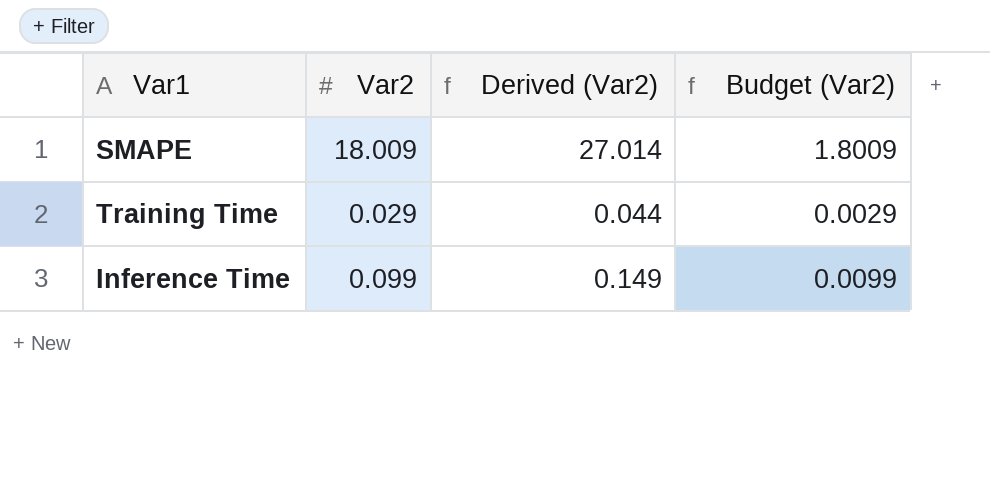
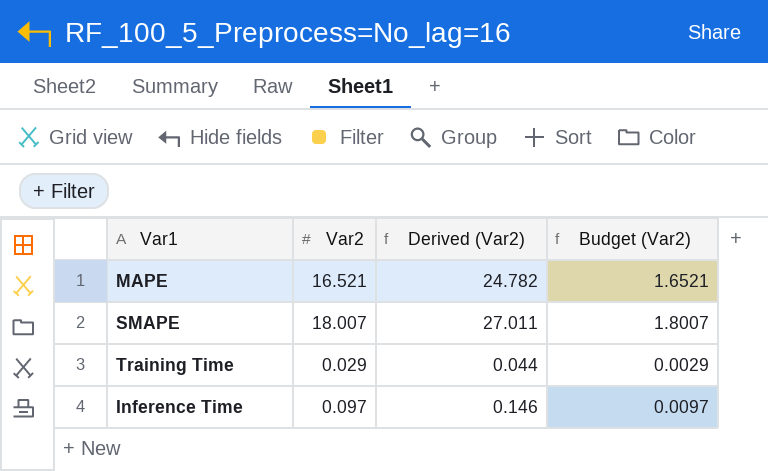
row MAPE: none -> 16.521 | 24.782 | 1.6521
SMAPE | Var2: 18.009 -> 18.007
SMAPE | Derived (Var2): 27.014 -> 27.011
SMAPE | Budget (Var2): 1.8009 -> 1.8007
Inference Time | Var2: 0.099 -> 0.097
Inference Time | Derived (Var2): 0.149 -> 0.146
Inference Time | Budget (Var2): 0.0099 -> 0.0097

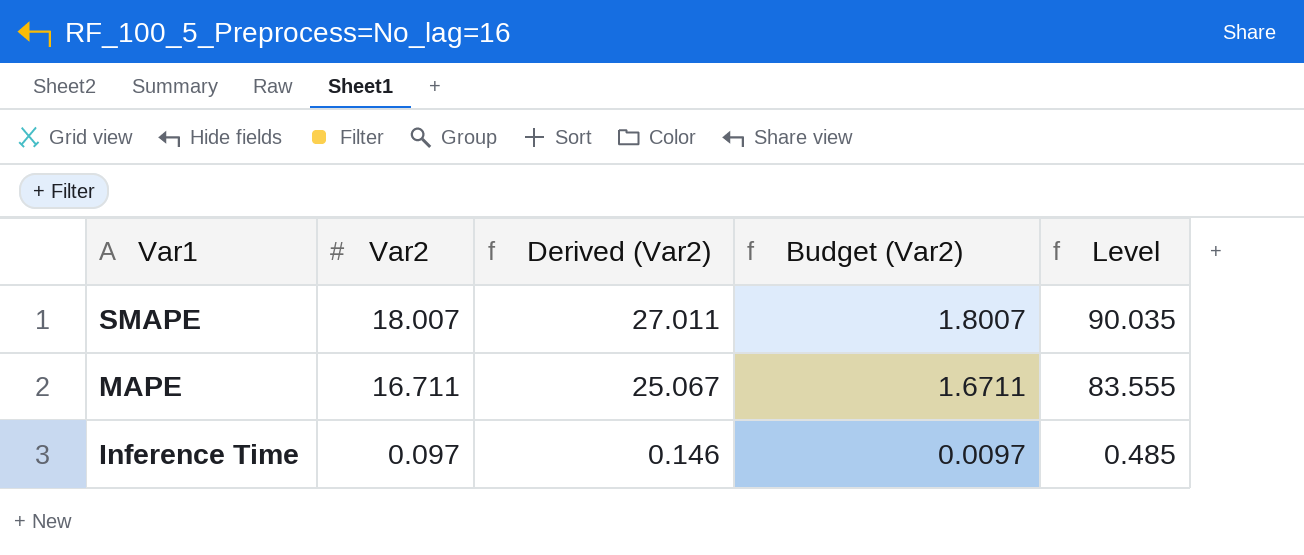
row order: none -> Var1 descending
column Level | formula: none -> [Var2] * 5
row Training Time: 0.029 | 0.044 | 0.0029 -> none
MAPE | Var2: 16.521 -> 16.711
MAPE | Derived (Var2): 24.782 -> 25.067
MAPE | Budget (Var2): 1.6521 -> 1.6711

